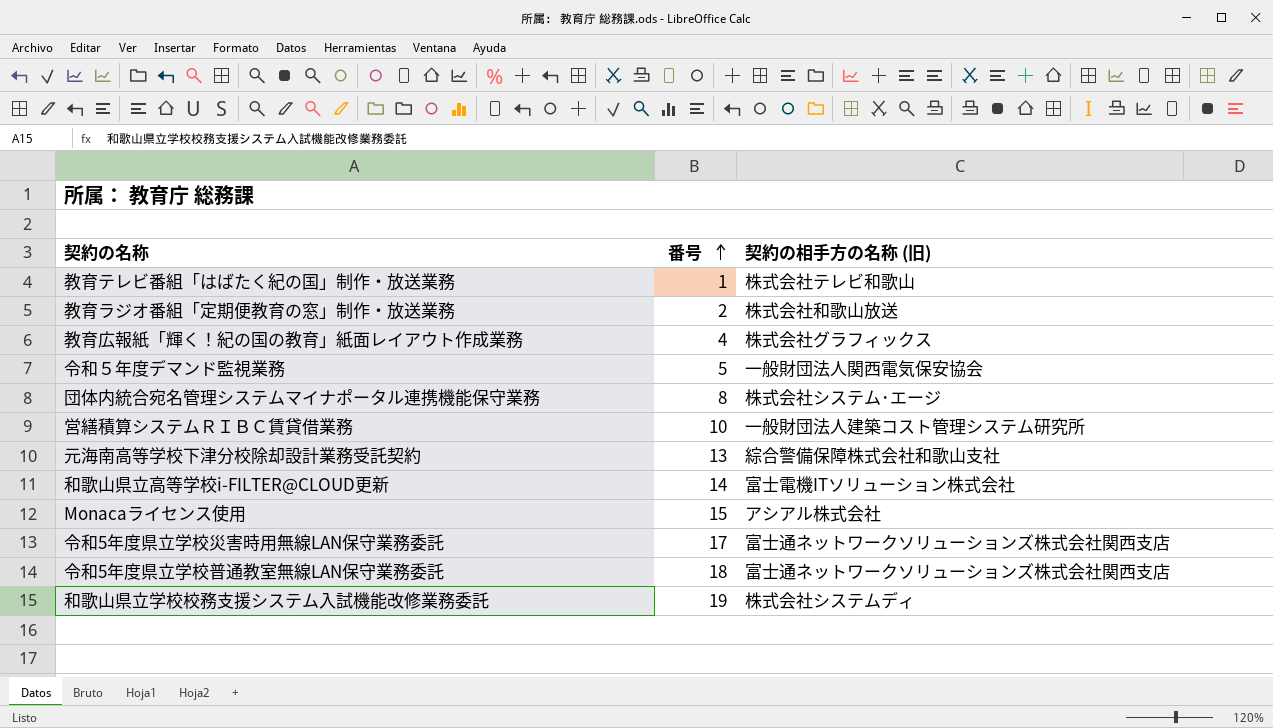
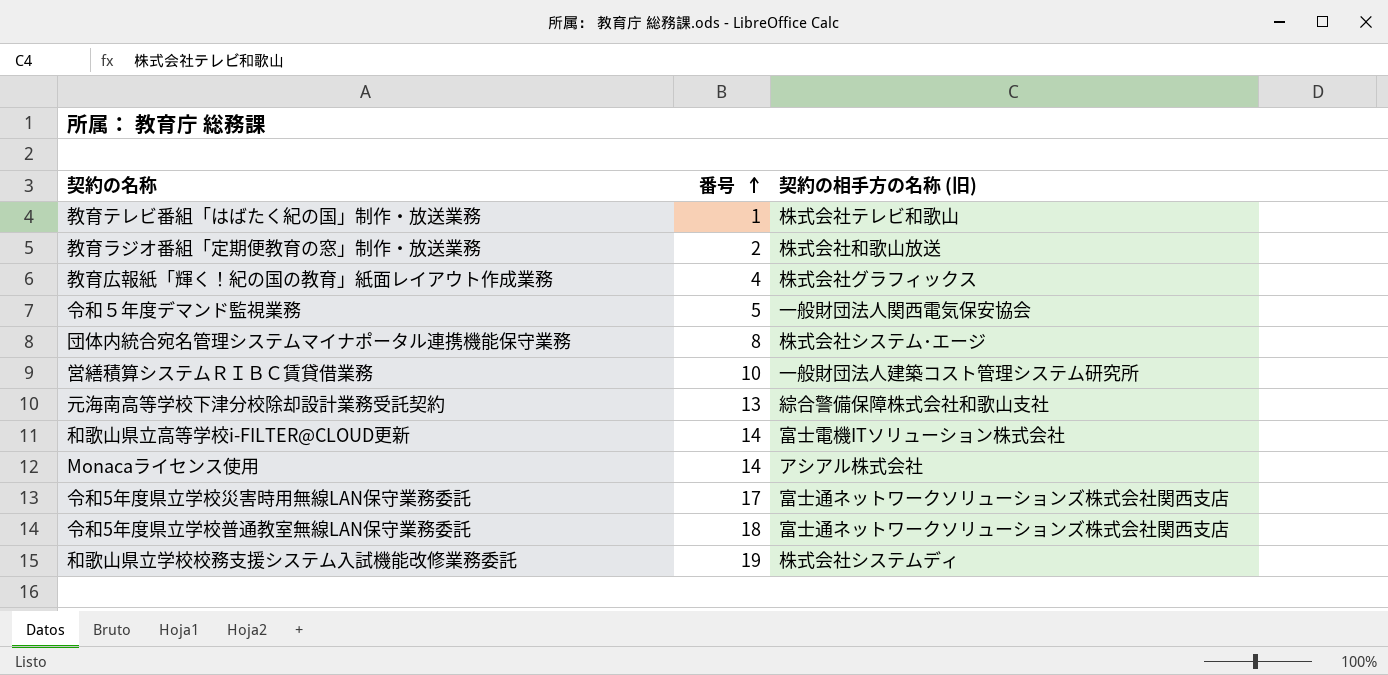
Monacaライセンス使用 | 番号: 15 -> 14

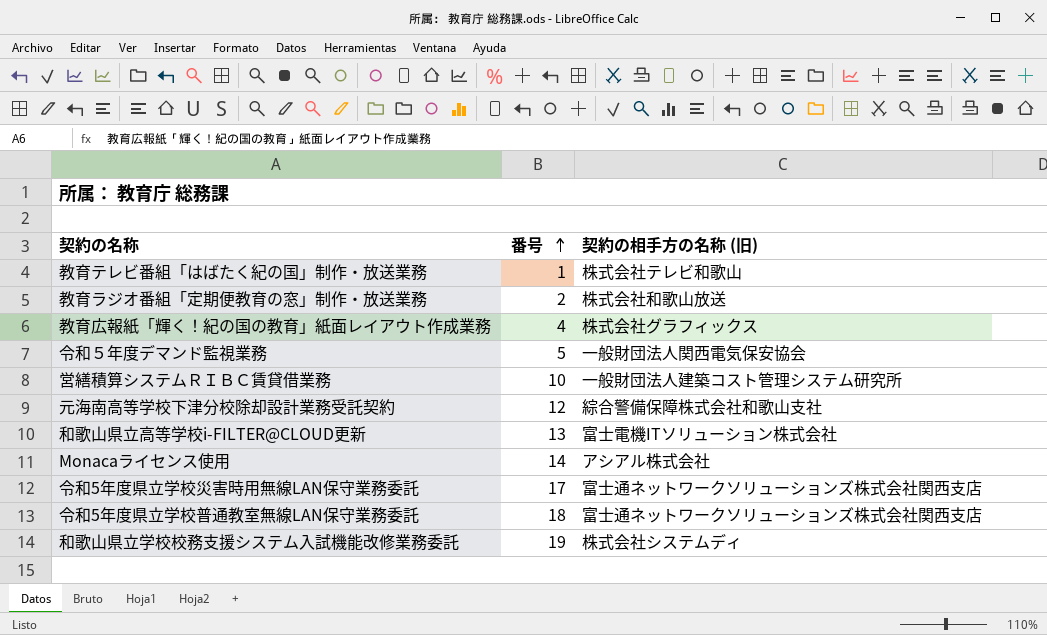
row 団体内統合宛名管理システムマイナポータル連携機能保守業務: 8 | 株式会社システム･エージ -> none
元海南高等学校下津分校除却設計業務受託契約 | 番号: 13 -> 12
和歌山県立高等学校i-FILTER@CLOUD更新 | 番号: 14 -> 13

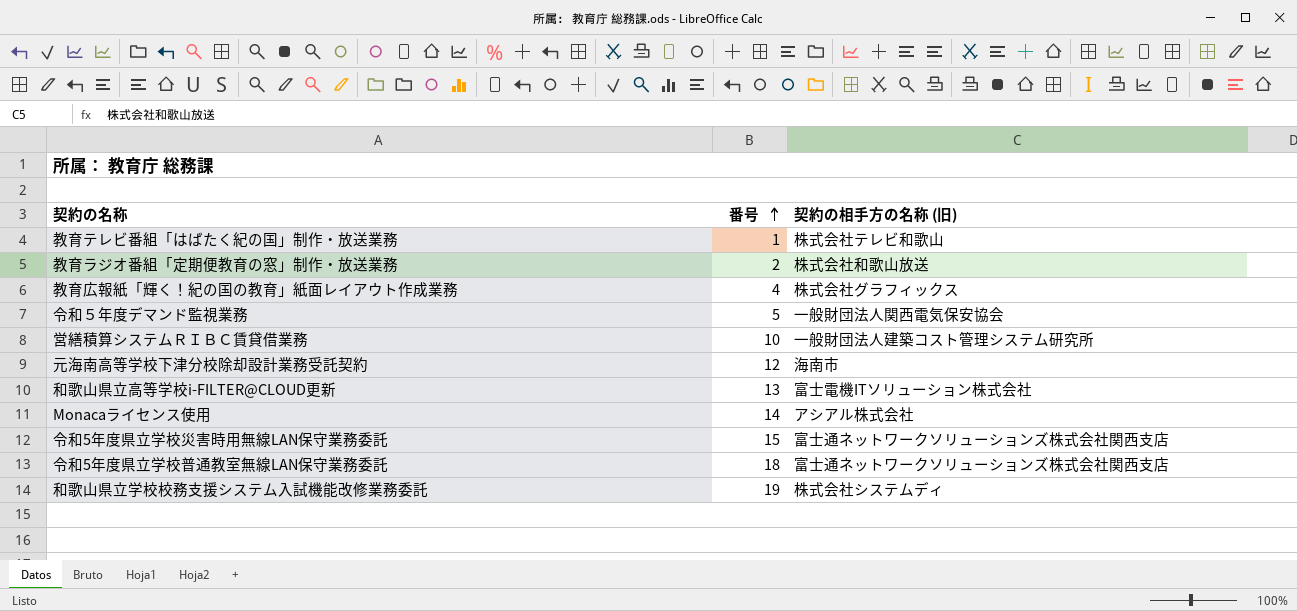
元海南高等学校下津分校除却設計業務受託契約 | 契約の相手方の名称 (旧): 綜合警備保障株式会社和歌山支社 -> 海南市
令和5年度県立学校災害時用無線LAN保守業務委託 | 番号: 17 -> 15

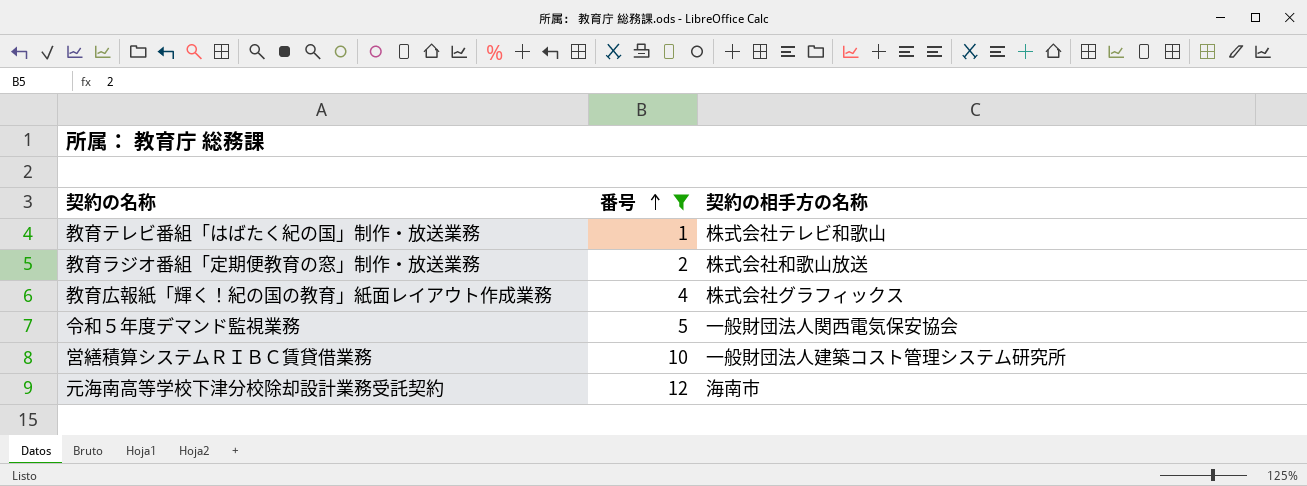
filter: none -> 番号 <= 12
column name: 契約の相手方の名称 (旧) -> 契約の相手方の名称

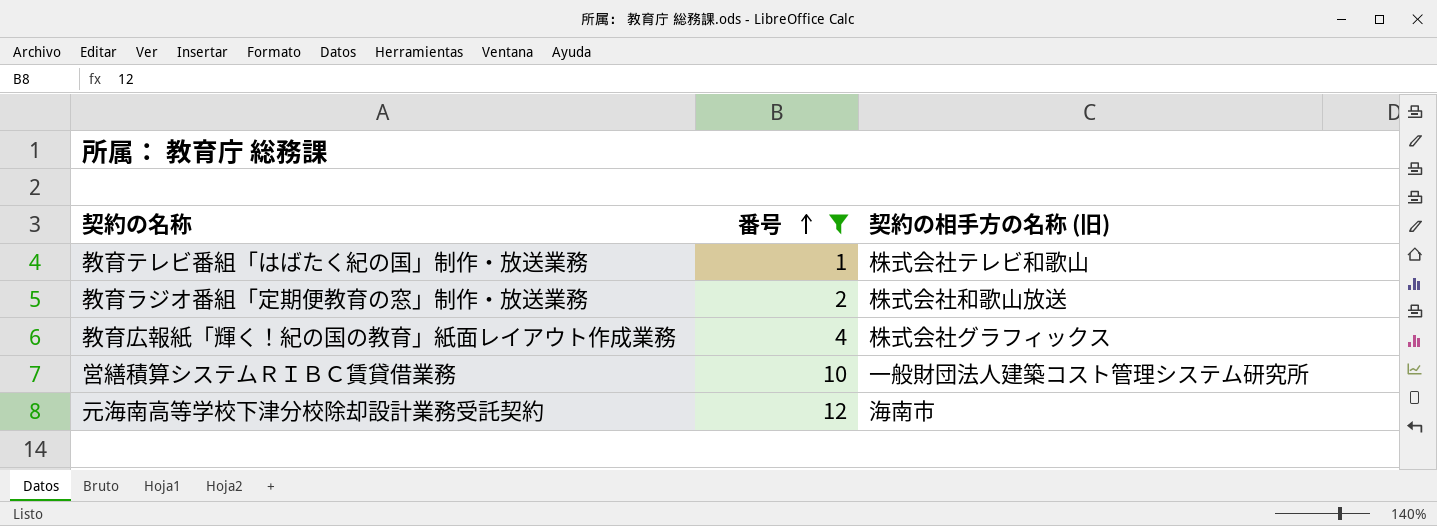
column name: 契約の相手方の名称 -> 契約の相手方の名称 (旧)
row 令和５年度デマンド監視業務: 5 | 一般財団法人関西電気保安協会 -> none

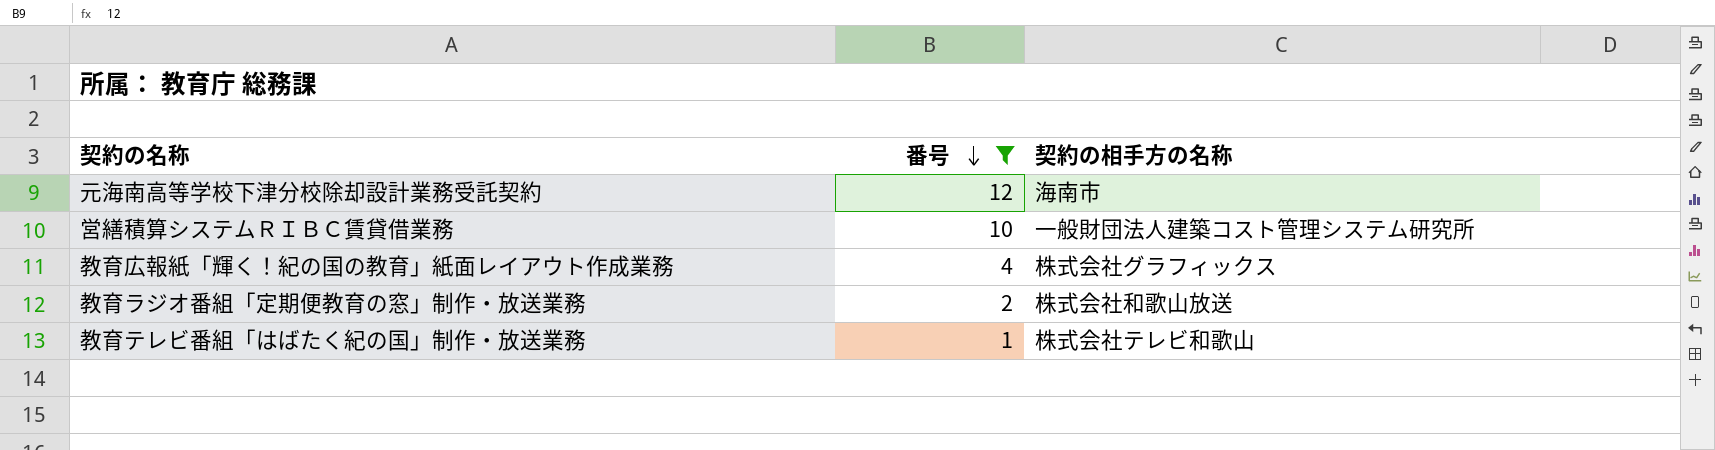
row order: 番号 ascending -> 番号 descending
column name: 契約の相手方の名称 (旧) -> 契約の相手方の名称

